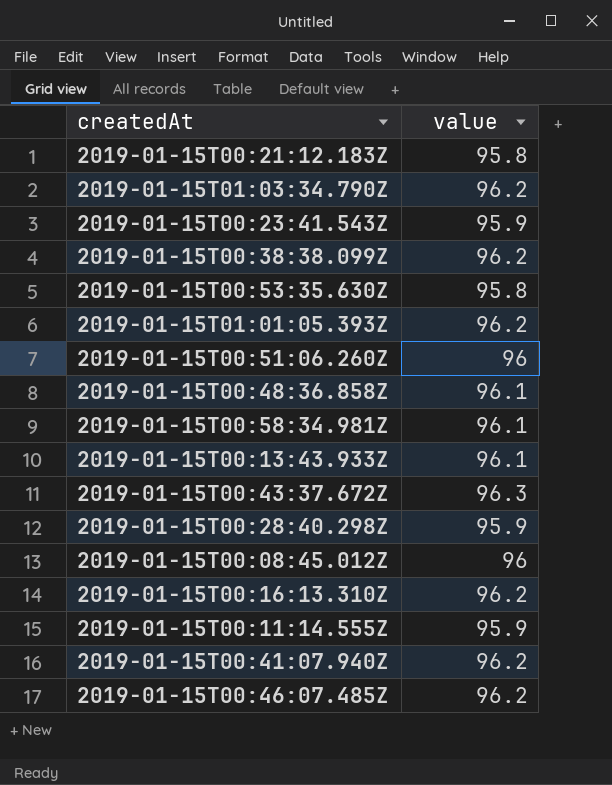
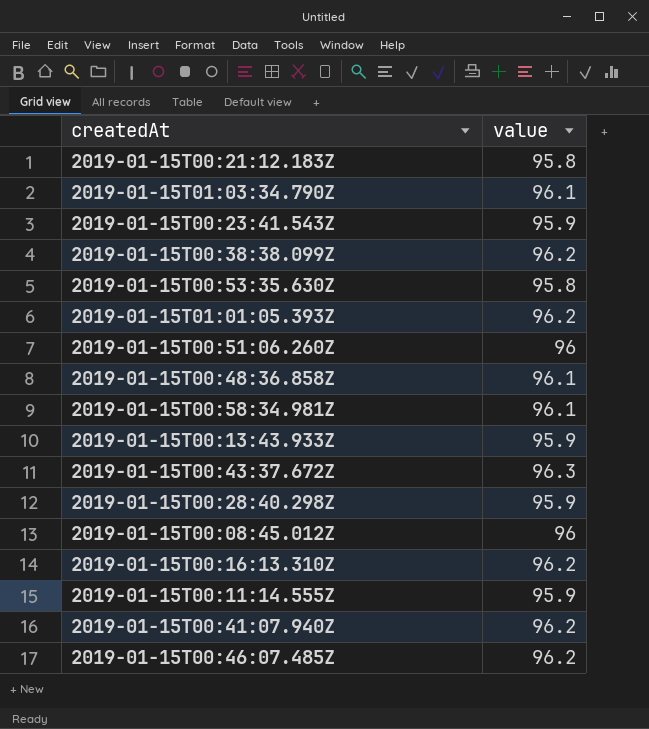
2019-01-15T01:03:34.790Z | value: 96.2 -> 96.1
2019-01-15T00:13:43.933Z | value: 96.1 -> 95.9

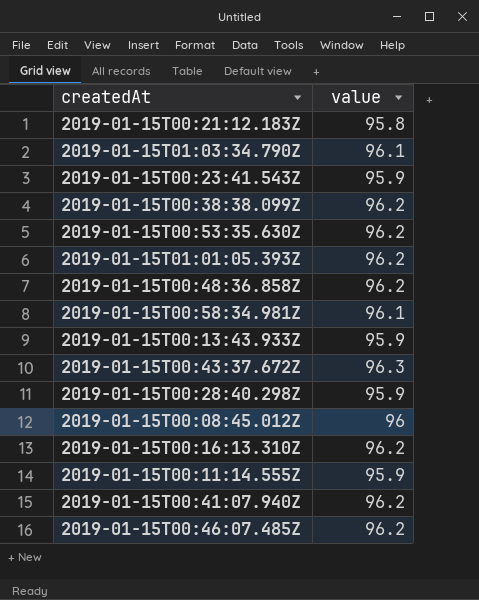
row 2019-01-15T00:51:06.260Z: 96 -> none
2019-01-15T00:53:35.630Z | value: 95.8 -> 96.2
2019-01-15T00:48:36.858Z | value: 96.1 -> 96.2

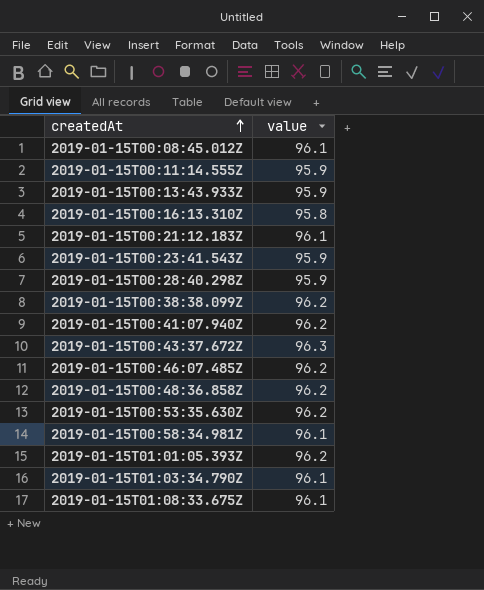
row order: none -> createdAt ascending
2019-01-15T00:08:45.012Z | value: 96 -> 96.1
2019-01-15T00:16:13.310Z | value: 96.2 -> 95.8
2019-01-15T00:21:12.183Z | value: 95.8 -> 96.1
row 2019-01-15T01:08:33.675Z: none -> 96.1

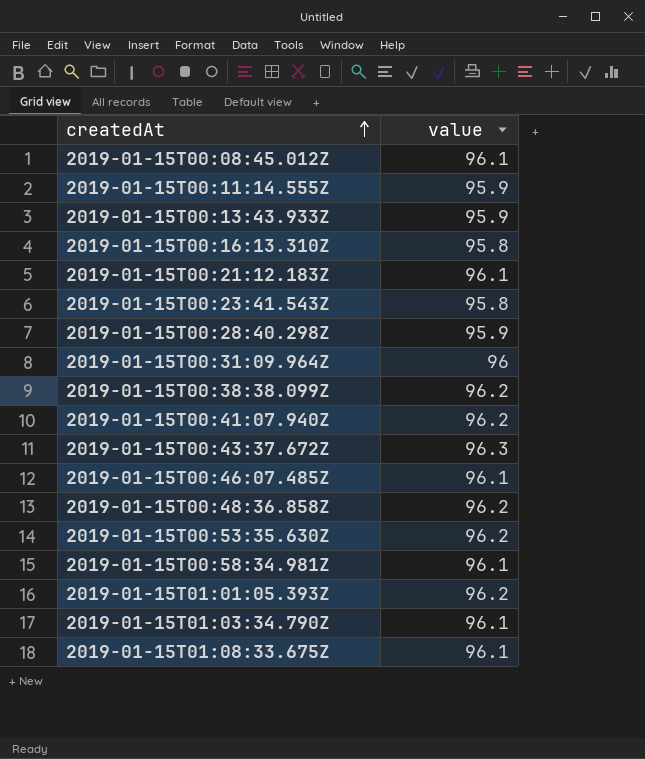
2019-01-15T00:23:41.543Z | value: 95.9 -> 95.8
row 2019-01-15T00:31:09.964Z: none -> 96
2019-01-15T00:46:07.485Z | value: 96.2 -> 96.1

